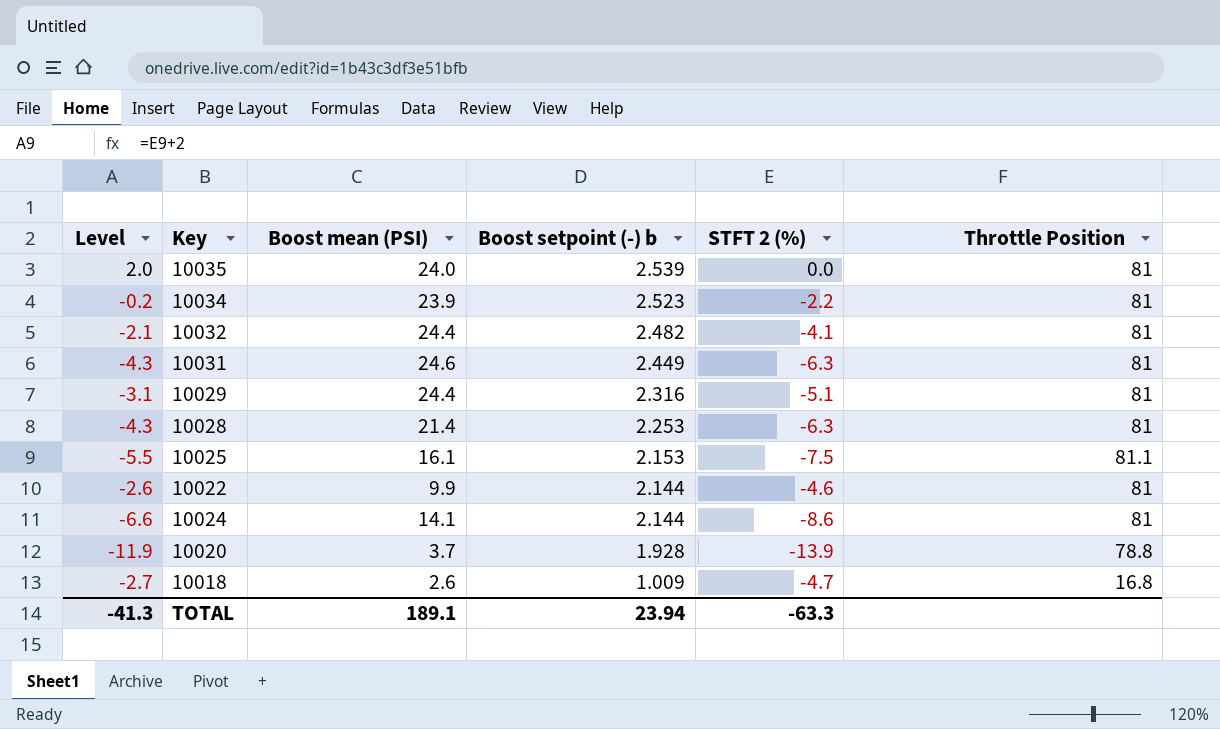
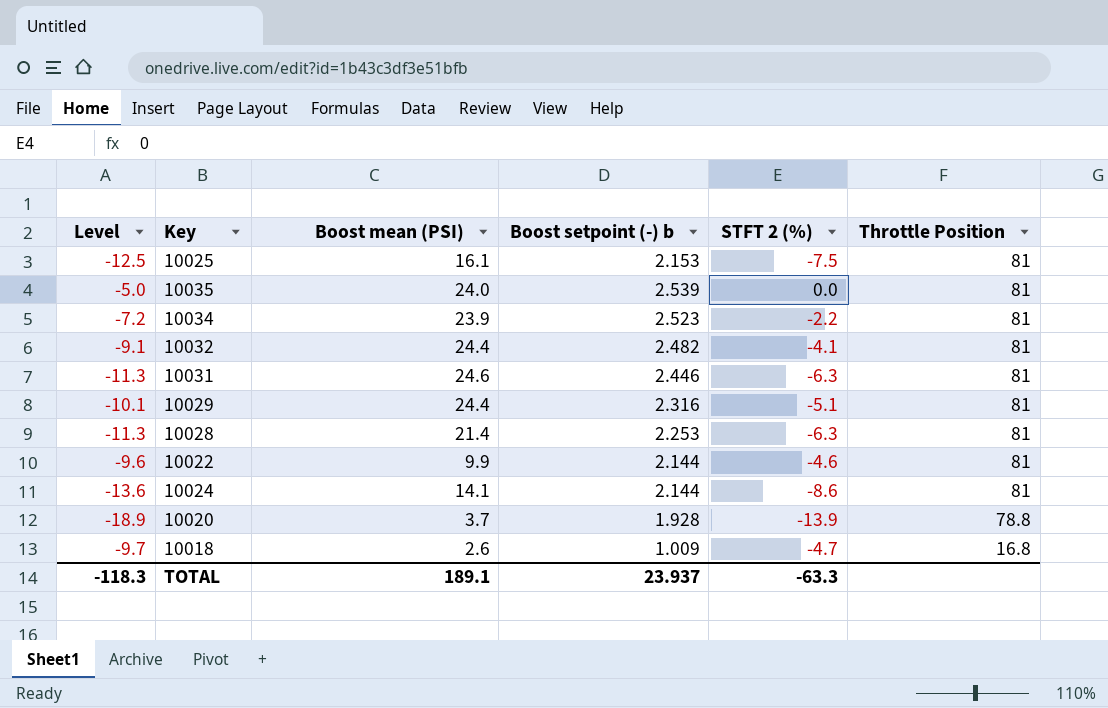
row order: Boost setpoint (-) b descending -> Throttle Position descending
column Level | formula: [STFT 2 (%)] + 2 -> [STFT 2 (%)] - 5
10025 | Throttle Position: 81.1 -> 81
10031 | Boost setpoint (-) b: 2.449 -> 2.446
TOTAL | Level: -41.3 -> -118.3
TOTAL | Boost setpoint (-) b: 23.94 -> 23.937

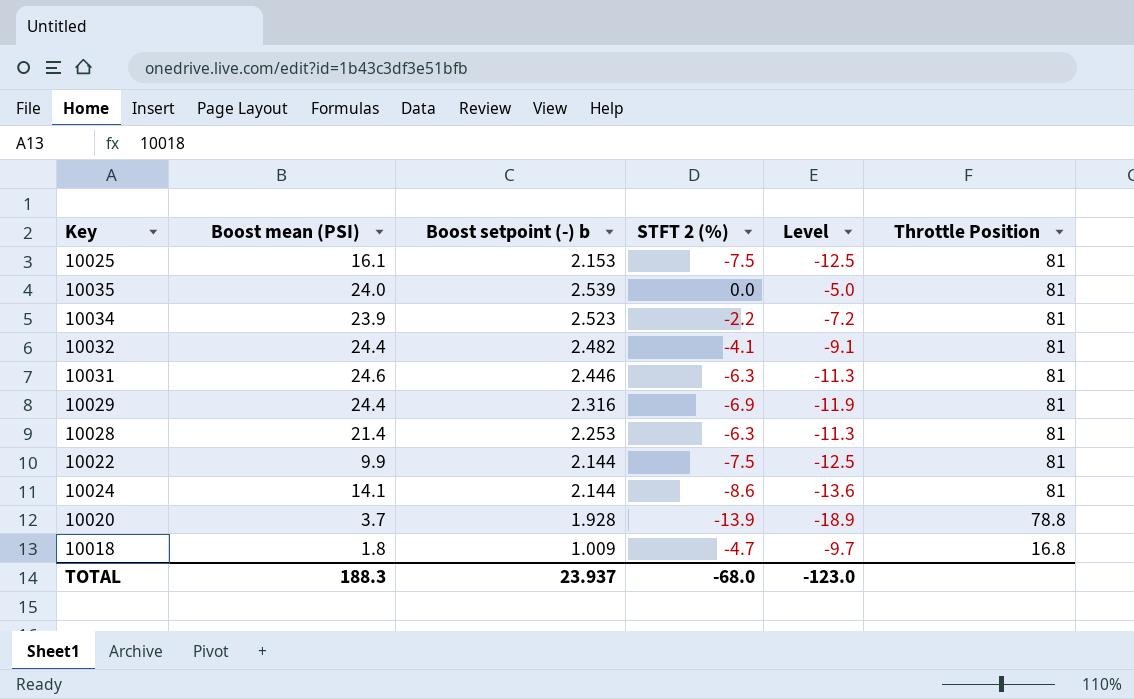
column Level | position: 1 -> 5
10029 | STFT 2 (%): -5.1 -> -6.9
10029 | Level: -10.1 -> -11.9
10022 | STFT 2 (%): -4.6 -> -7.5
10022 | Level: -9.6 -> -12.5
10018 | Boost mean (PSI): 2.6 -> 1.8
TOTAL | Boost mean (PSI): 189.1 -> 188.3
TOTAL | STFT 2 (%): -63.3 -> -68.0
TOTAL | Level: -118.3 -> -123.0

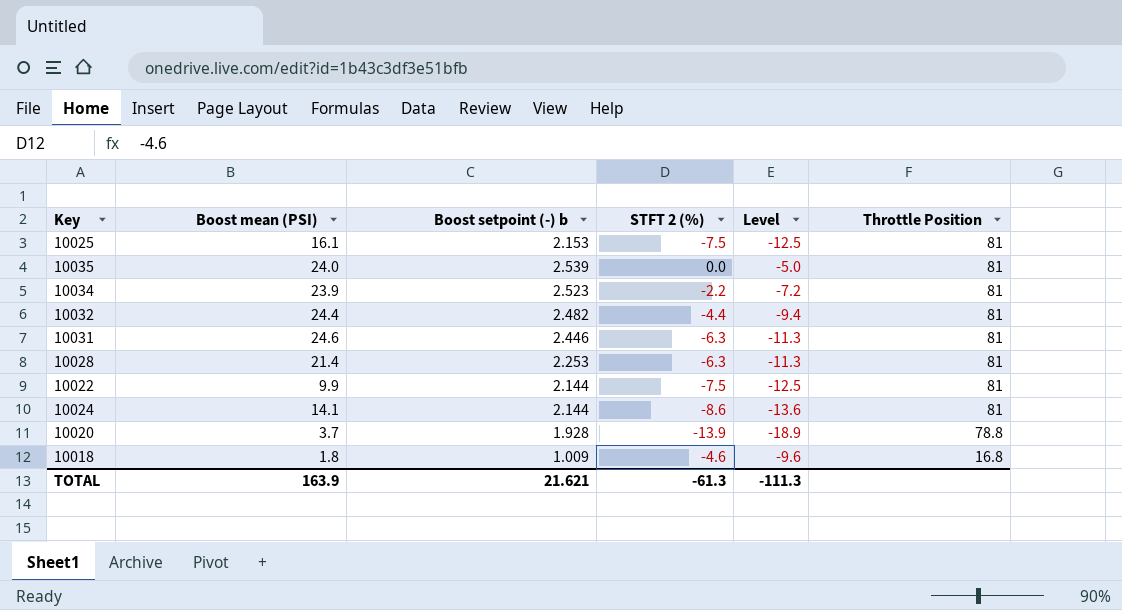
row 10029: 24.4 | 2.316 | -6.9 | -11.9 | 81 -> none
10032 | STFT 2 (%): -4.1 -> -4.4
10032 | Level: -9.1 -> -9.4
10018 | STFT 2 (%): -4.7 -> -4.6
10018 | Level: -9.7 -> -9.6
TOTAL | Boost mean (PSI): 188.3 -> 163.9
TOTAL | Boost setpoint (-) b: 23.937 -> 21.621
TOTAL | STFT 2 (%): -68.0 -> -61.3
TOTAL | Level: -123.0 -> -111.3

